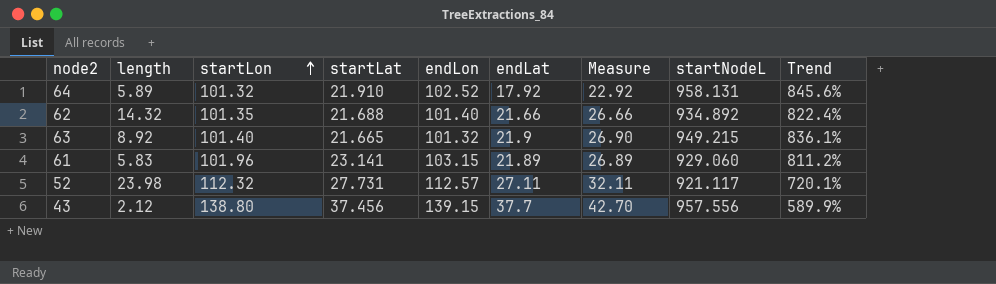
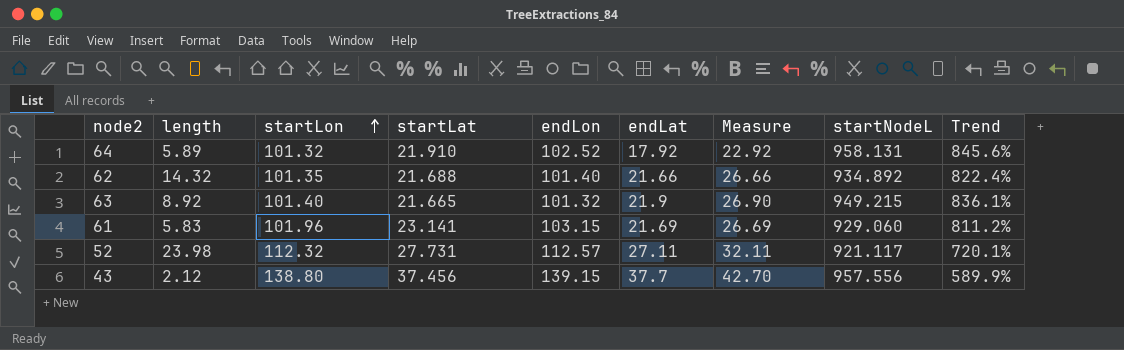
61 | endLat: 21.89 -> 21.69
61 | Measure: 26.89 -> 26.69

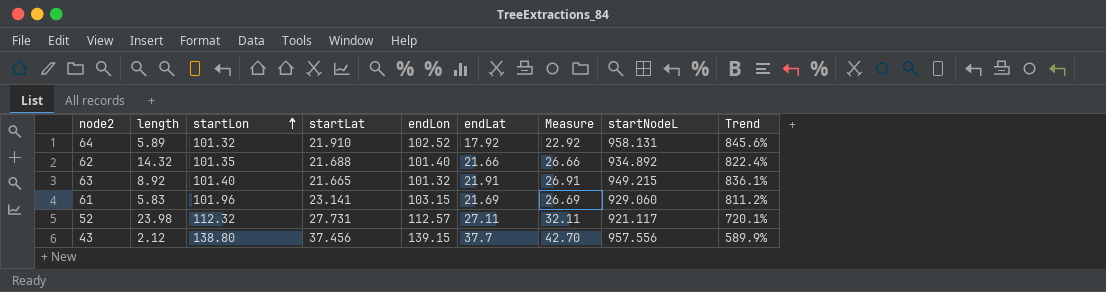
63 | endLat: 21.9 -> 21.91
63 | Measure: 26.90 -> 26.91

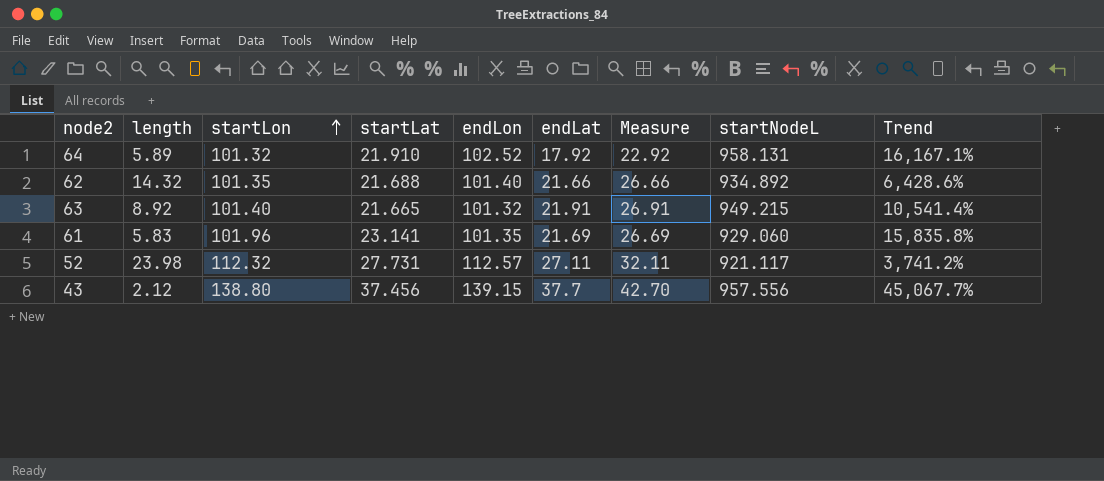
column Trend | formula: ([startNodeL] - [startLon]) / [startLon] -> ([startNodeL] - [length]) / [length]
61 | endLon: 103.15 -> 101.35

